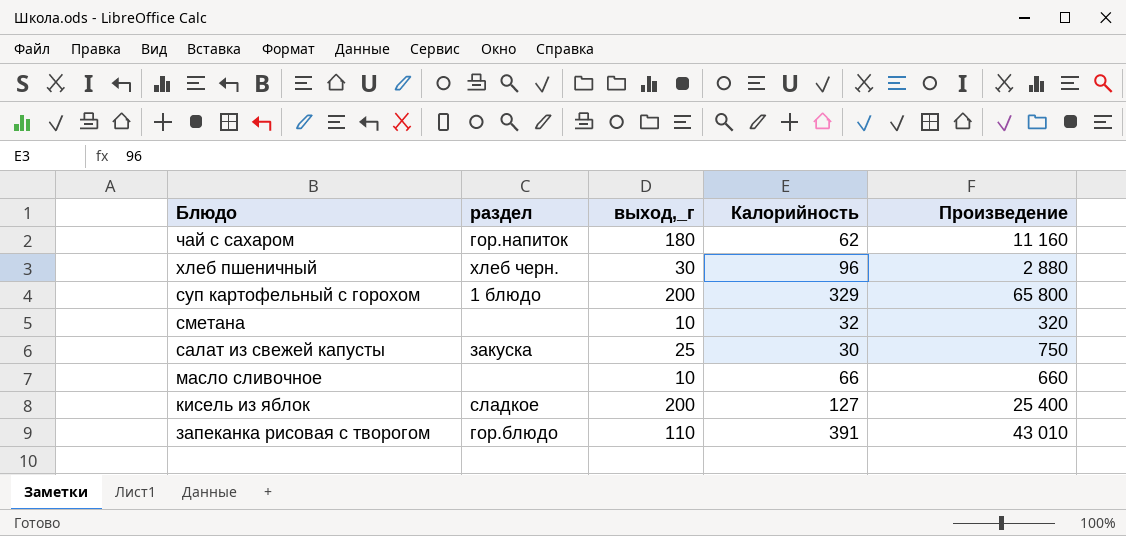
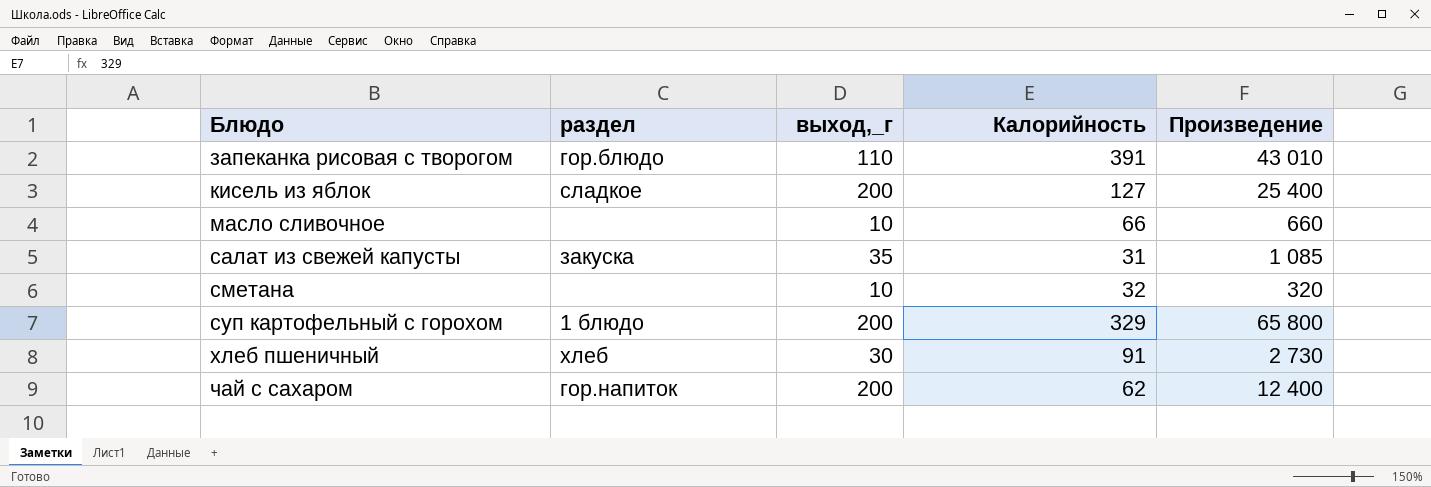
row order: Блюдо descending -> Блюдо ascending
салат из свежей капусты | выход,_г: 25 -> 35
салат из свежей капусты | Калорийность: 30 -> 31
салат из свежей капусты | Произведение: 750 -> 1 085
хлеб пшеничный | раздел: хлеб черн. -> хлеб
хлеб пшеничный | Калорийность: 96 -> 91
хлеб пшеничный | Произведение: 2 880 -> 2 730
чай с сахаром | выход,_г: 180 -> 200
чай с сахаром | Произведение: 11 160 -> 12 400

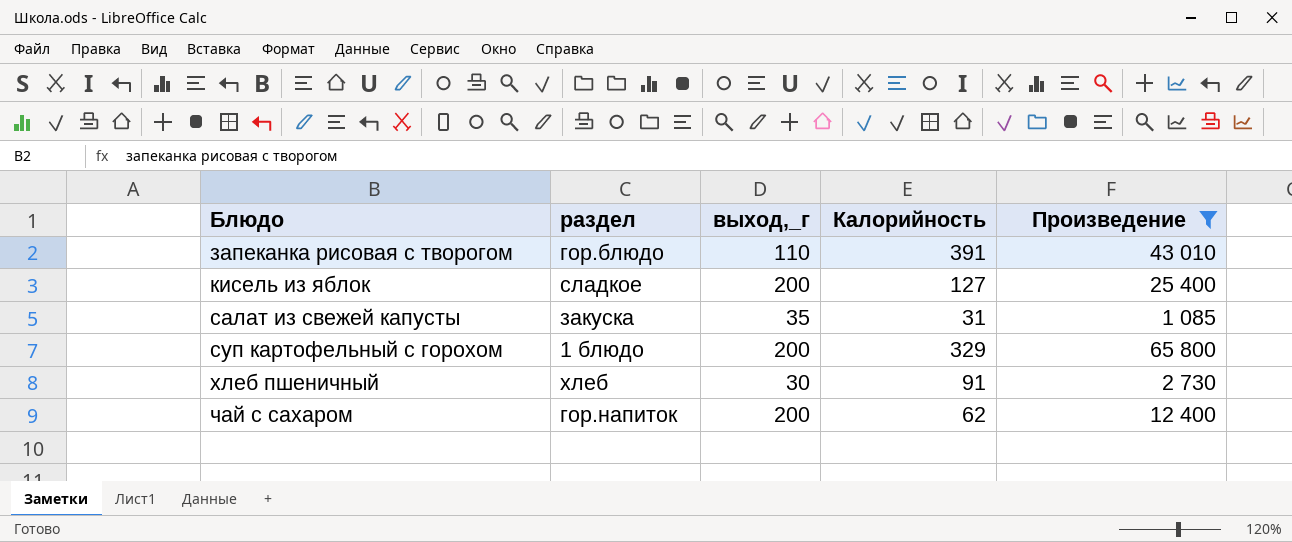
filter: none -> Произведение >= 1 085

